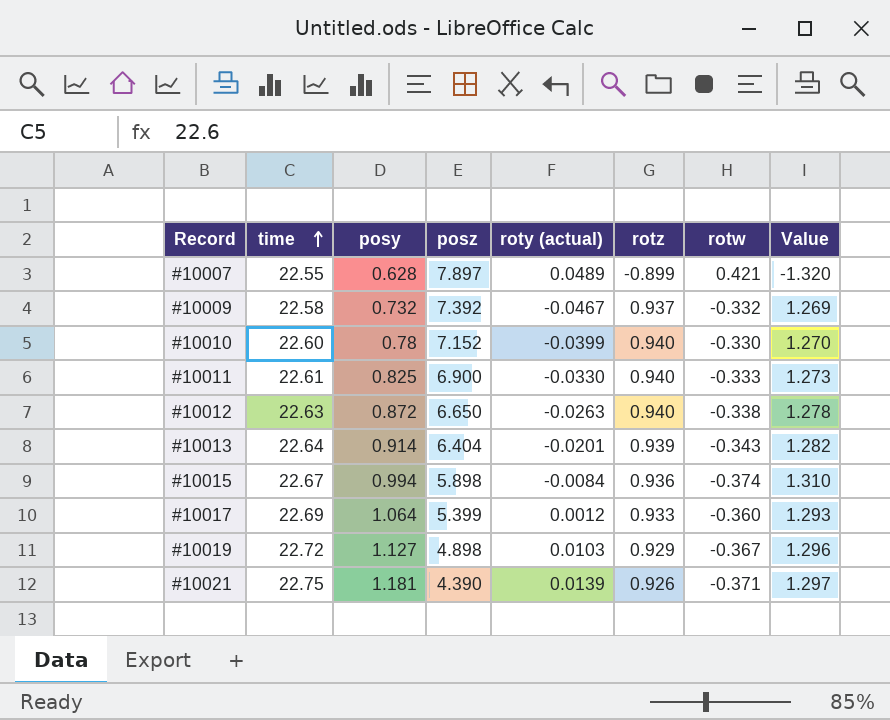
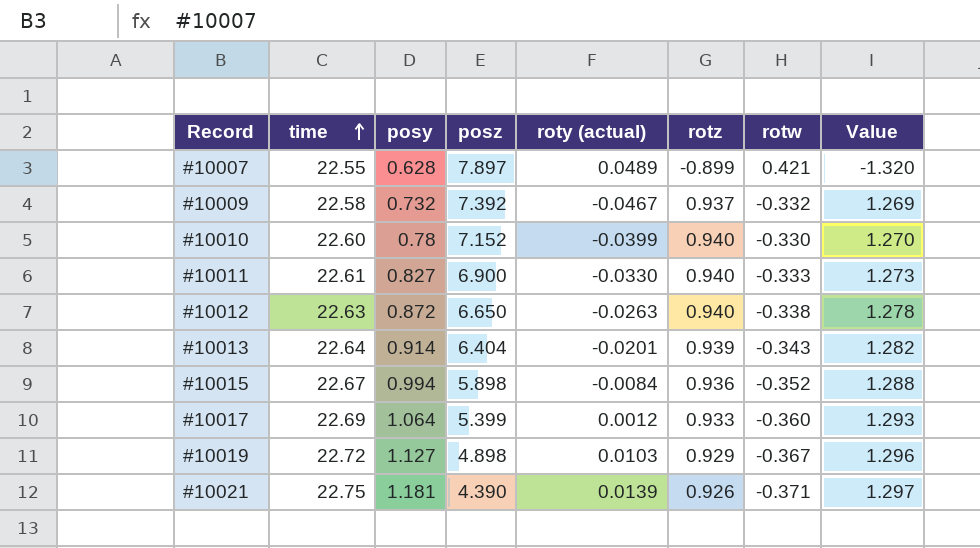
#10011 | posy: 0.825 -> 0.827
#10015 | rotw: -0.374 -> -0.352
#10015 | Value: 1.310 -> 1.288

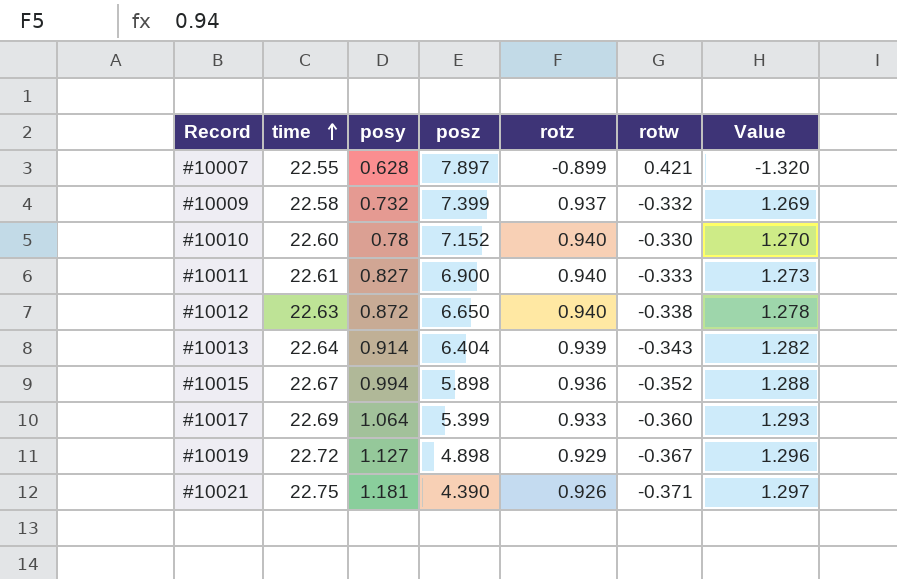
column roty (actual) | position: 5 -> none
#10009 | posz: 7.392 -> 7.399

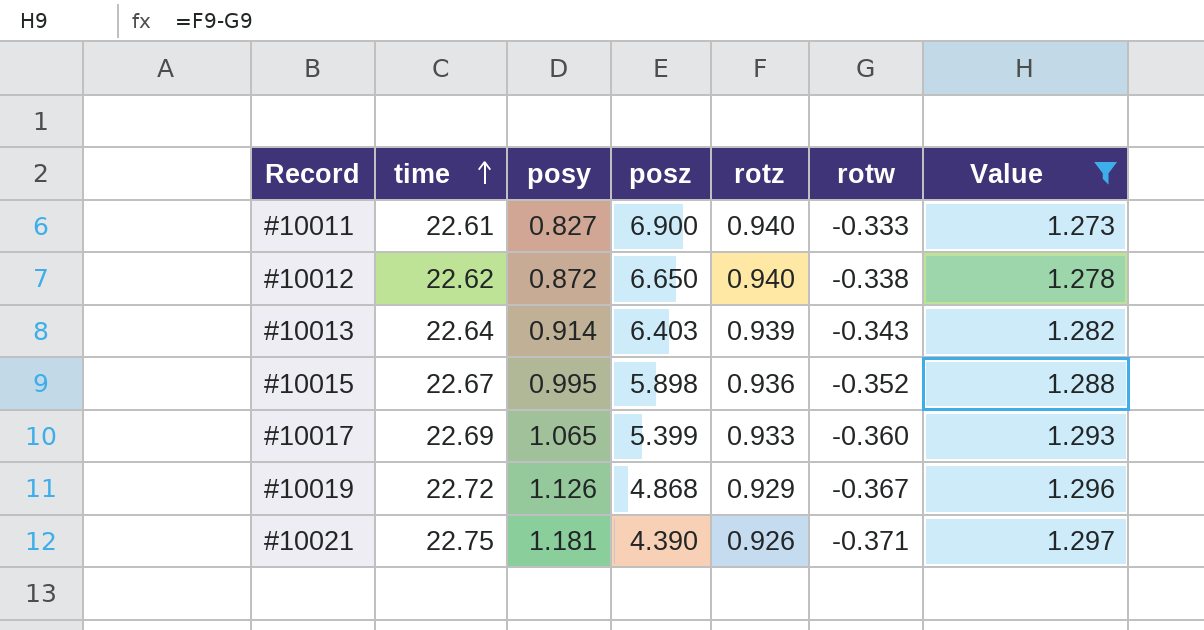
filter: none -> Value >= 1.273
#10012 | time: 22.63 -> 22.62
#10013 | posz: 6.404 -> 6.403
#10015 | posy: 0.994 -> 0.995
#10017 | posy: 1.064 -> 1.065
#10019 | posy: 1.127 -> 1.126
#10019 | posz: 4.898 -> 4.868

